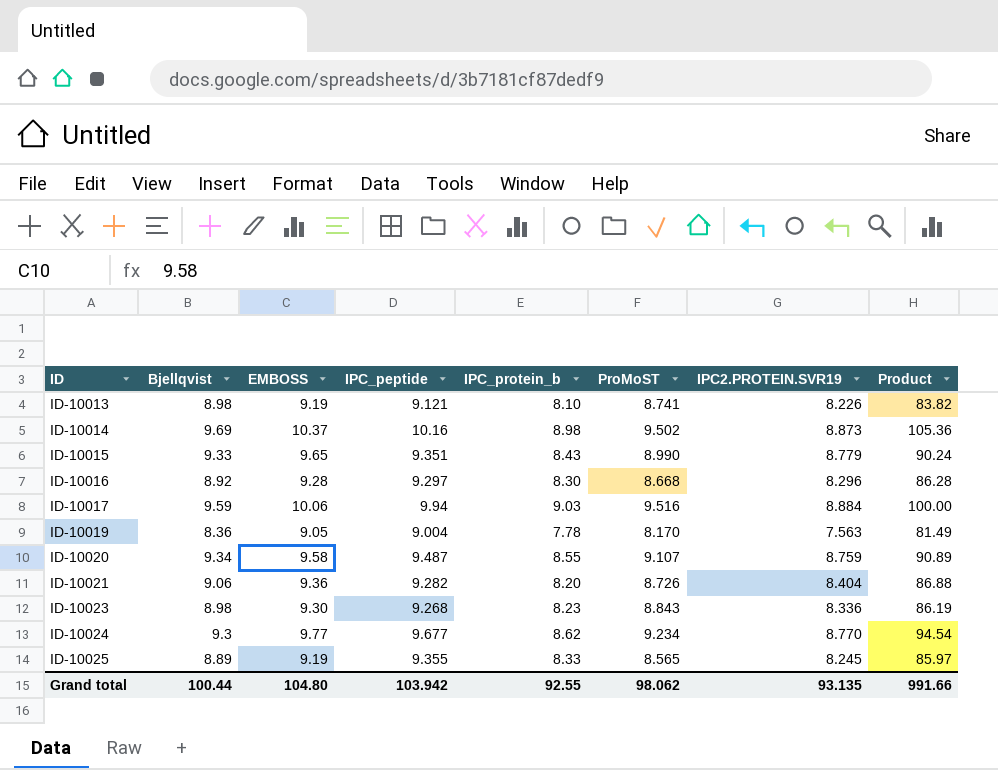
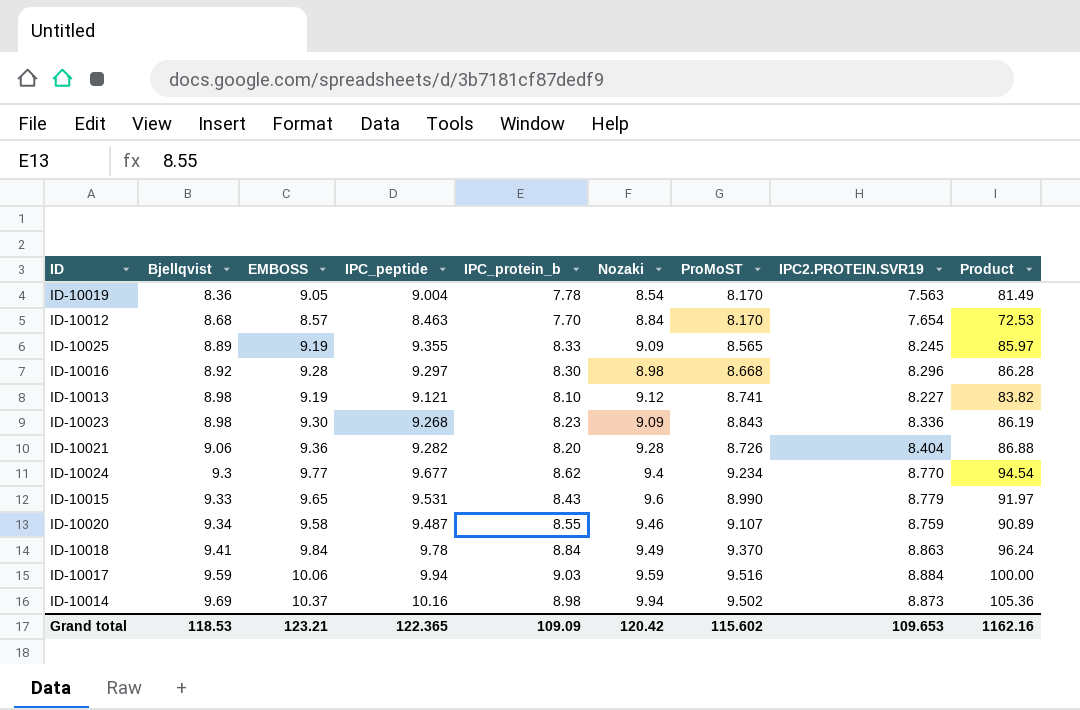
row order: ID ascending -> Bjellqvist ascending
column Nozaki | position: none -> 6
row ID-10012: none -> 8.68 | 8.57 | 8.463 | 7.70 | 8.84 | 8.170 | 7.654 | 72.53
ID-10013 | IPC2.PROTEIN.SVR19: 8.226 -> 8.227
ID-10015 | IPC_peptide: 9.351 -> 9.531
ID-10015 | Product: 90.24 -> 91.97
row ID-10018: none -> 9.41 | 9.84 | 9.78 | 8.84 | 9.49 | 9.370 | 8.863 | 96.24
Grand total | Bjellqvist: 100.44 -> 118.53
Grand total | EMBOSS: 104.80 -> 123.21
Grand total | IPC_peptide: 103.942 -> 122.365
Grand total | IPC_protein_b: 92.55 -> 109.09
Grand total | ProMoST: 98.062 -> 115.602
Grand total | IPC2.PROTEIN.SVR19: 93.135 -> 109.653
Grand total | Product: 991.66 -> 1162.16

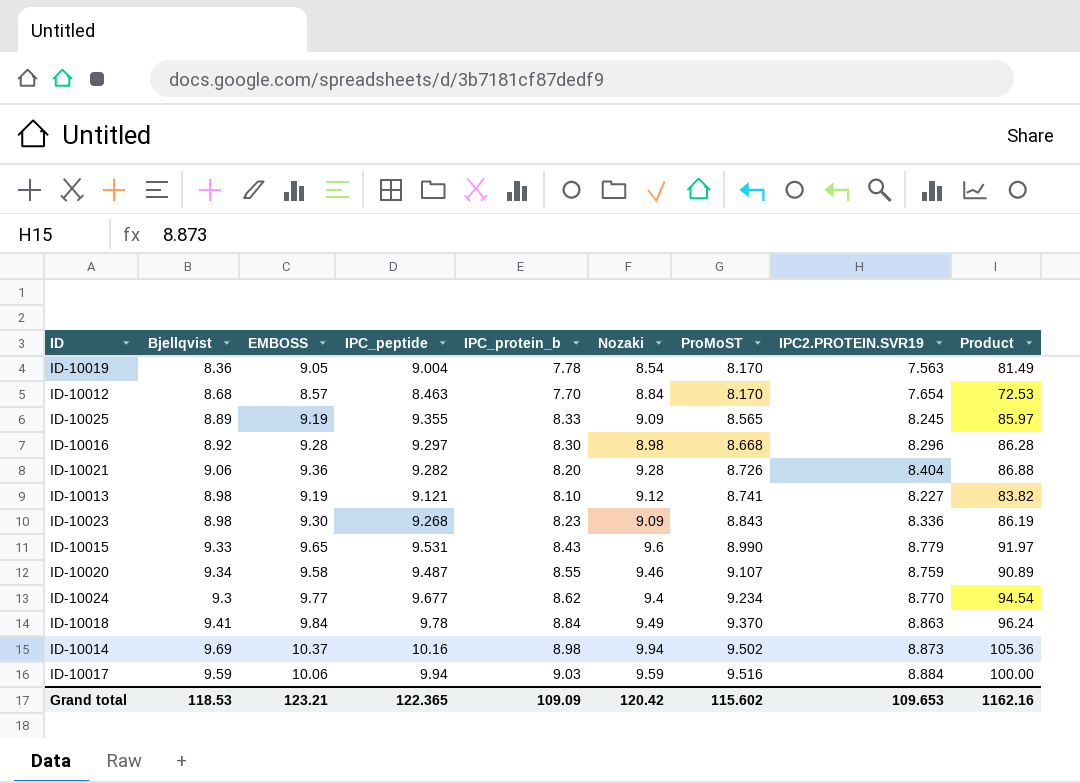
row order: Bjellqvist ascending -> ProMoST ascending

